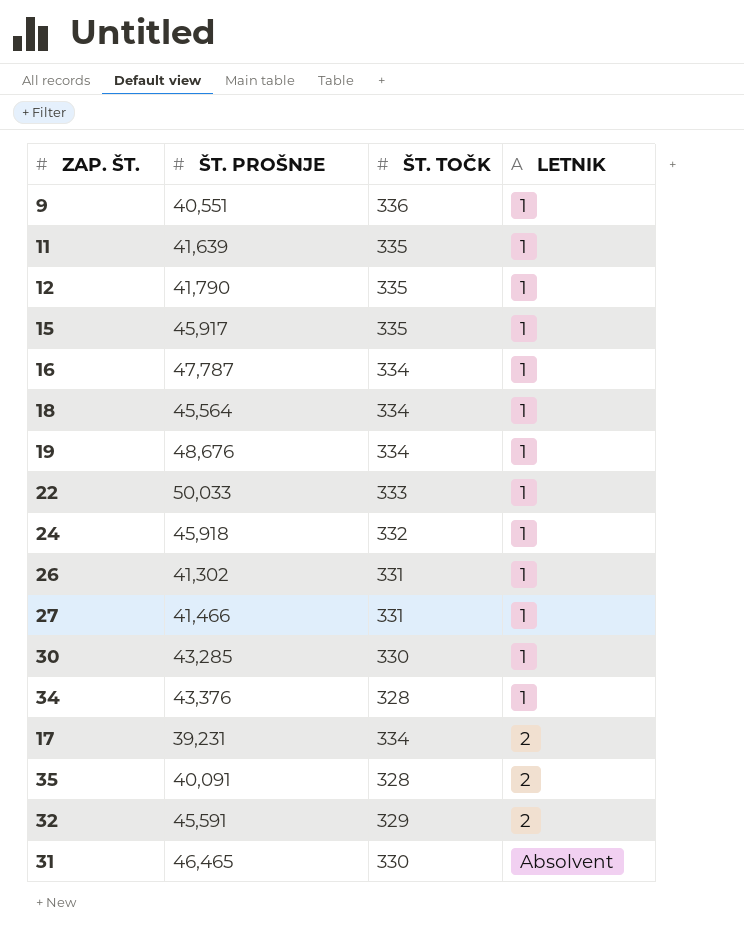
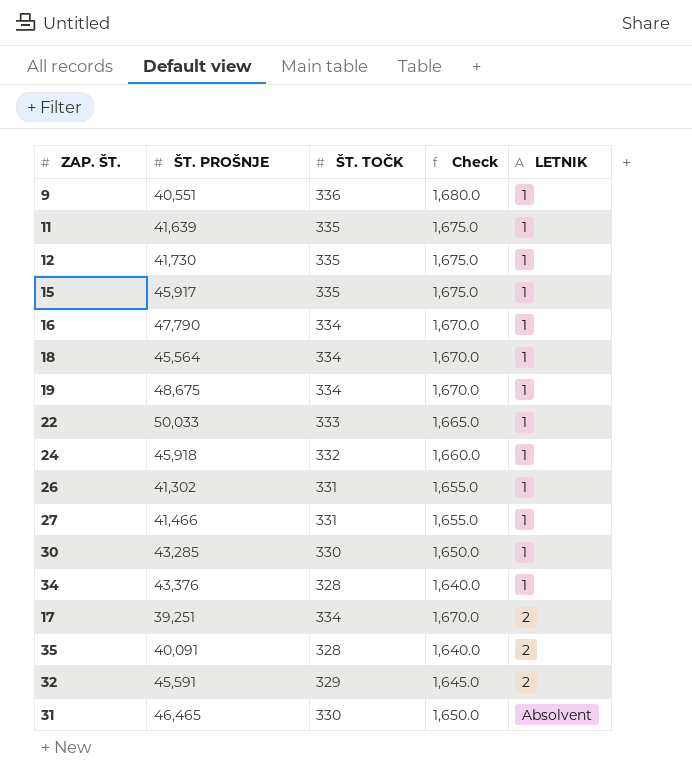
column Check | formula: none -> [ŠT. TOČK] * 5
12 | ŠT. PROŠNJE: 41,790 -> 41,730
16 | ŠT. PROŠNJE: 47,787 -> 47,790
19 | ŠT. PROŠNJE: 48,676 -> 48,675
17 | ŠT. PROŠNJE: 39,231 -> 39,251

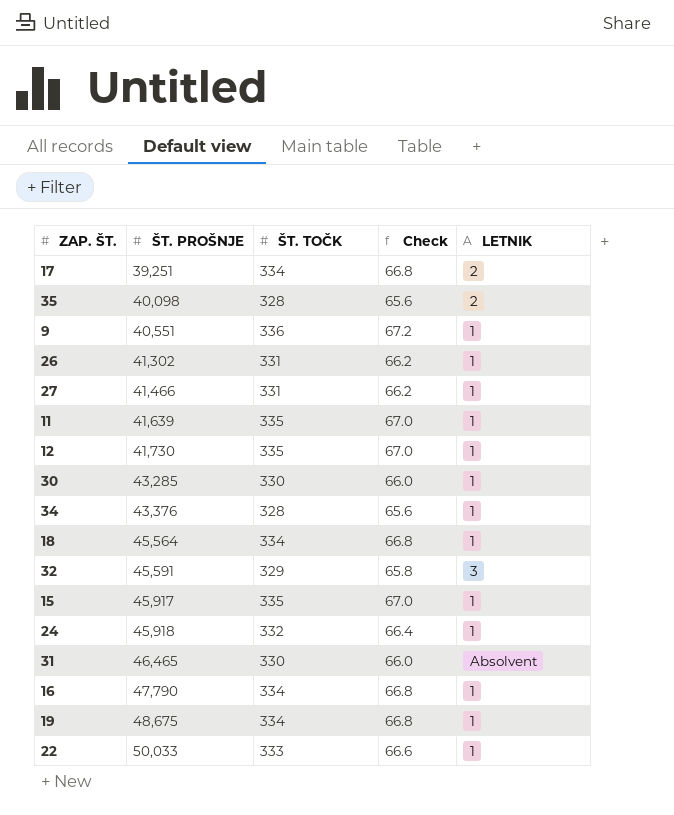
row order: LETNIK ascending -> ŠT. PROŠNJE ascending
column Check | formula: [ŠT. TOČK] * 5 -> [ŠT. TOČK] * 0.2
35 | ŠT. PROŠNJE: 40,091 -> 40,098
32 | LETNIK: 2 -> 3

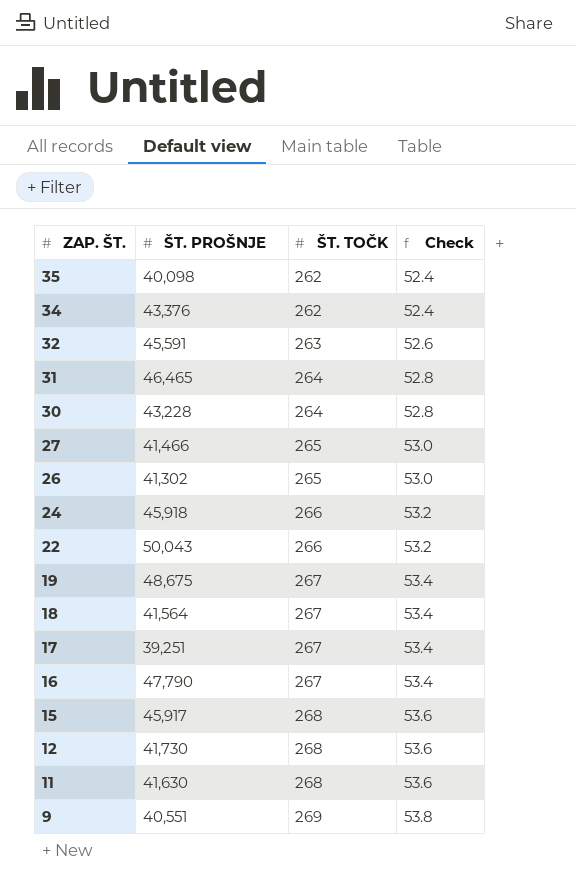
row order: ŠT. PROŠNJE ascending -> ZAP. ŠT. descending
column LETNIK | position: 5 -> none
35 | ŠT. TOČK: 328 -> 262
35 | Check: 65.6 -> 52.4
34 | ŠT. TOČK: 328 -> 262
34 | Check: 65.6 -> 52.4
32 | ŠT. TOČK: 329 -> 263
32 | Check: 65.8 -> 52.6
31 | ŠT. TOČK: 330 -> 264
31 | Check: 66.0 -> 52.8
30 | ŠT. PROŠNJE: 43,285 -> 43,228
30 | ŠT. TOČK: 330 -> 264
30 | Check: 66.0 -> 52.8
27 | ŠT. TOČK: 331 -> 265
27 | Check: 66.2 -> 53.0
26 | ŠT. TOČK: 331 -> 265
26 | Check: 66.2 -> 53.0
24 | ŠT. TOČK: 332 -> 266
24 | Check: 66.4 -> 53.2
22 | ŠT. PROŠNJE: 50,033 -> 50,043
22 | ŠT. TOČK: 333 -> 266
22 | Check: 66.6 -> 53.2
19 | ŠT. TOČK: 334 -> 267
19 | Check: 66.8 -> 53.4
18 | ŠT. PROŠNJE: 45,564 -> 41,564
18 | ŠT. TOČK: 334 -> 267
18 | Check: 66.8 -> 53.4
17 | ŠT. TOČK: 334 -> 267
17 | Check: 66.8 -> 53.4
16 | ŠT. TOČK: 334 -> 267
16 | Check: 66.8 -> 53.4
15 | ŠT. TOČK: 335 -> 268
15 | Check: 67.0 -> 53.6
12 | ŠT. TOČK: 335 -> 268
12 | Check: 67.0 -> 53.6
11 | ŠT. PROŠNJE: 41,639 -> 41,630
11 | ŠT. TOČK: 335 -> 268
11 | Check: 67.0 -> 53.6
9 | ŠT. TOČK: 336 -> 269
9 | Check: 67.2 -> 53.8

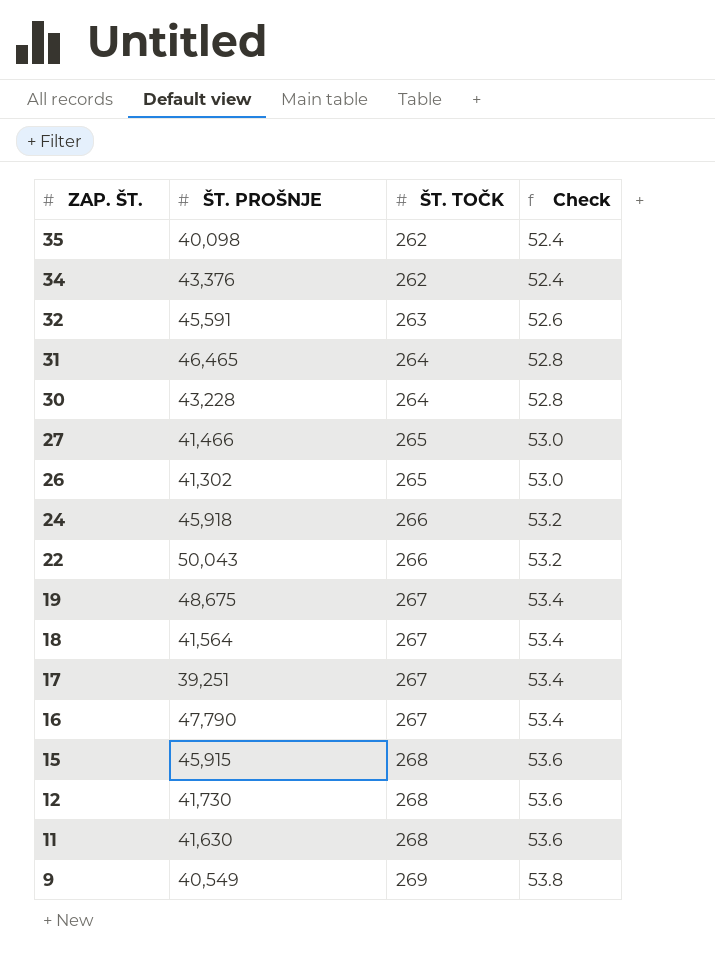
15 | ŠT. PROŠNJE: 45,917 -> 45,915
9 | ŠT. PROŠNJE: 40,551 -> 40,549

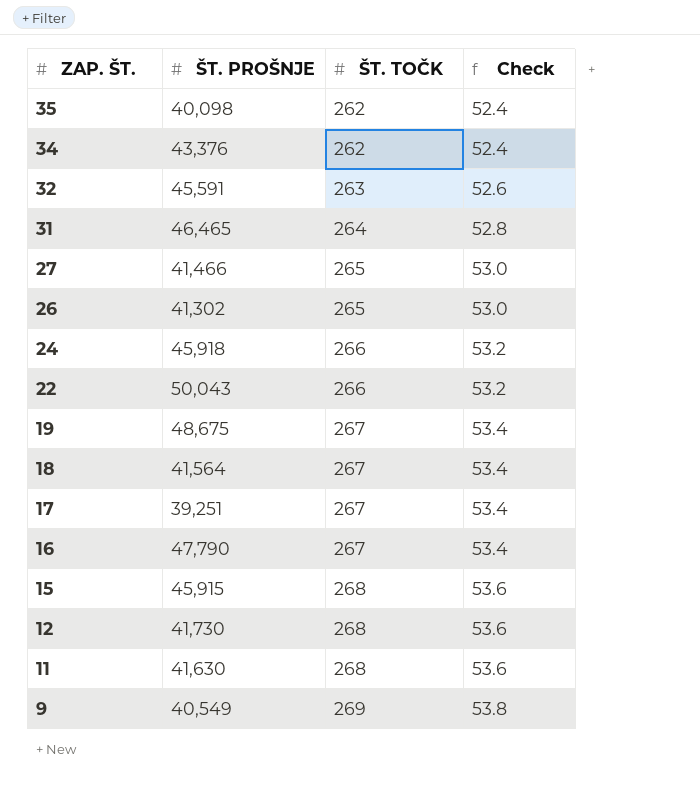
row 30: 43,228 | 264 | 52.8 -> none

